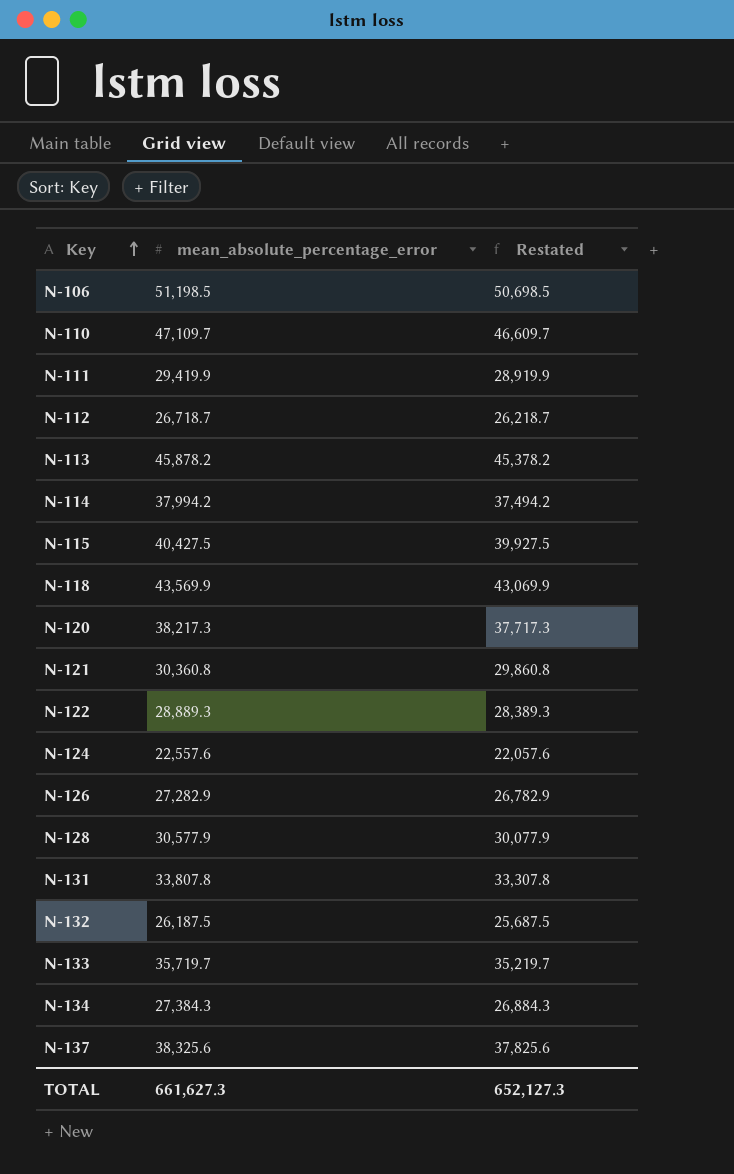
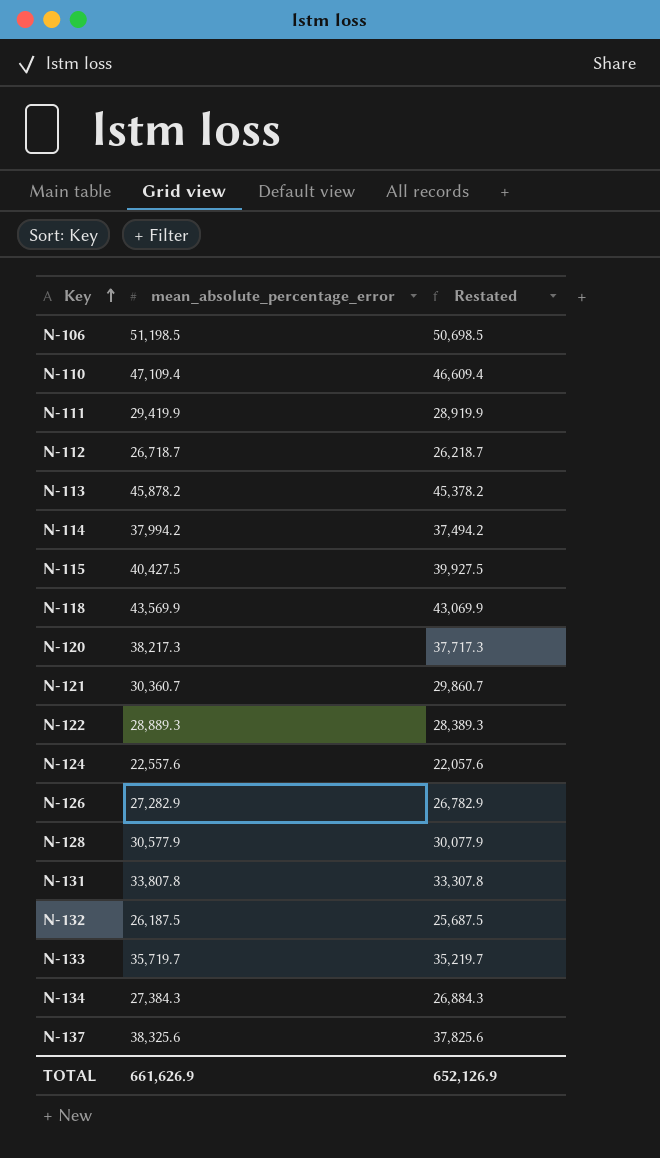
N-110 | mean_absolute_percentage_error: 47,109.7 -> 47,109.4
N-110 | Restated: 46,609.7 -> 46,609.4
N-121 | mean_absolute_percentage_error: 30,360.8 -> 30,360.7
N-121 | Restated: 29,860.8 -> 29,860.7
TOTAL | mean_absolute_percentage_error: 661,627.3 -> 661,626.9
TOTAL | Restated: 652,127.3 -> 652,126.9

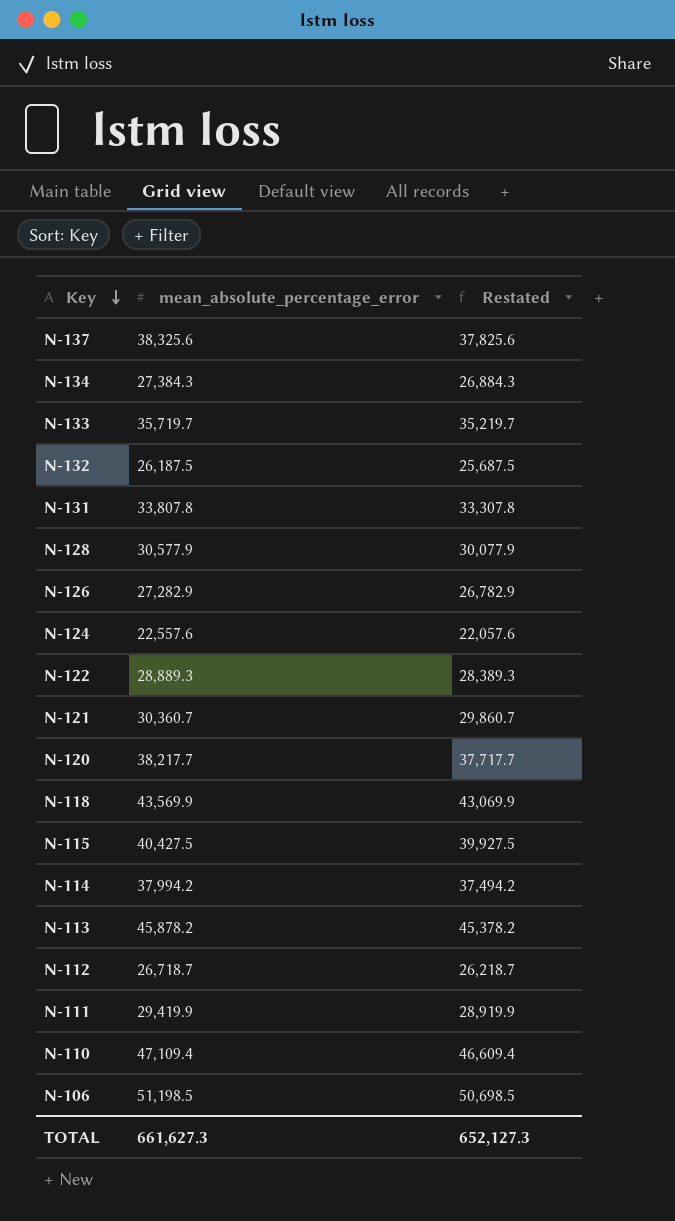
row order: Key ascending -> Key descending
N-120 | mean_absolute_percentage_error: 38,217.3 -> 38,217.7
N-120 | Restated: 37,717.3 -> 37,717.7
TOTAL | mean_absolute_percentage_error: 661,626.9 -> 661,627.3
TOTAL | Restated: 652,126.9 -> 652,127.3

